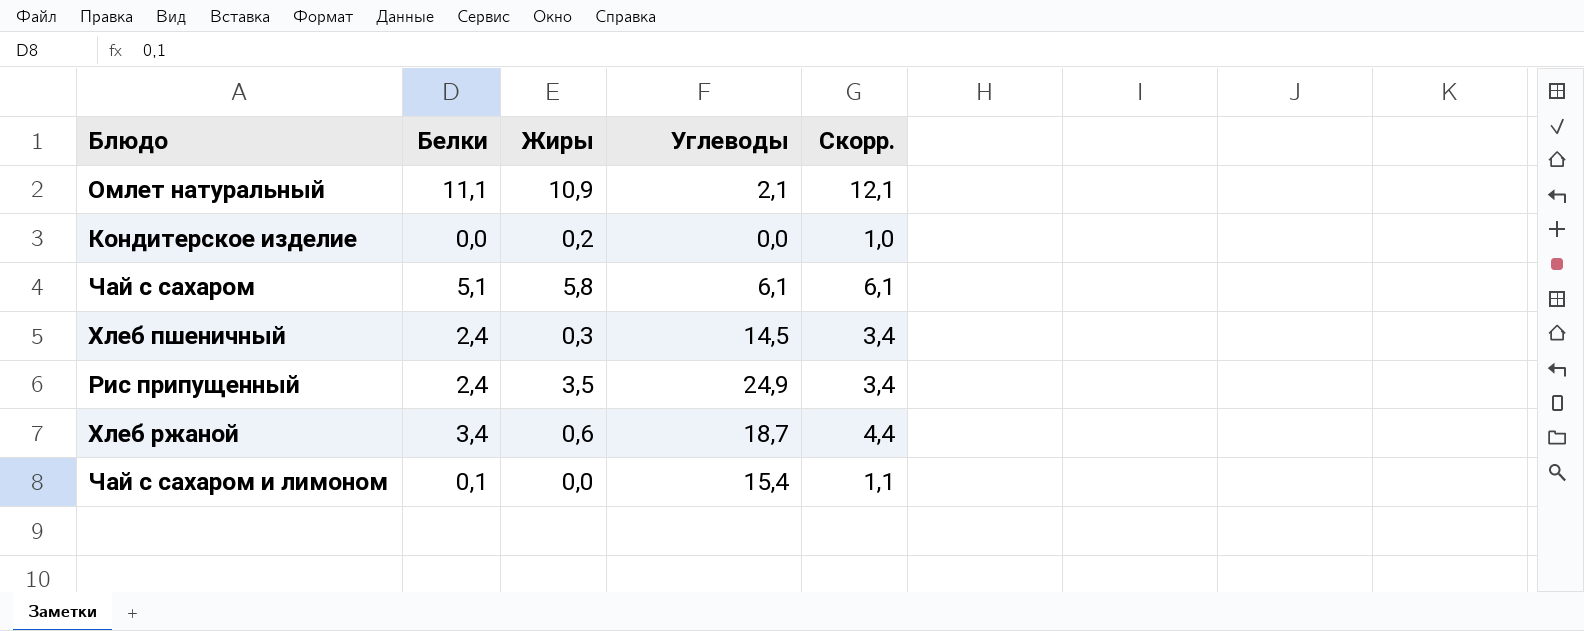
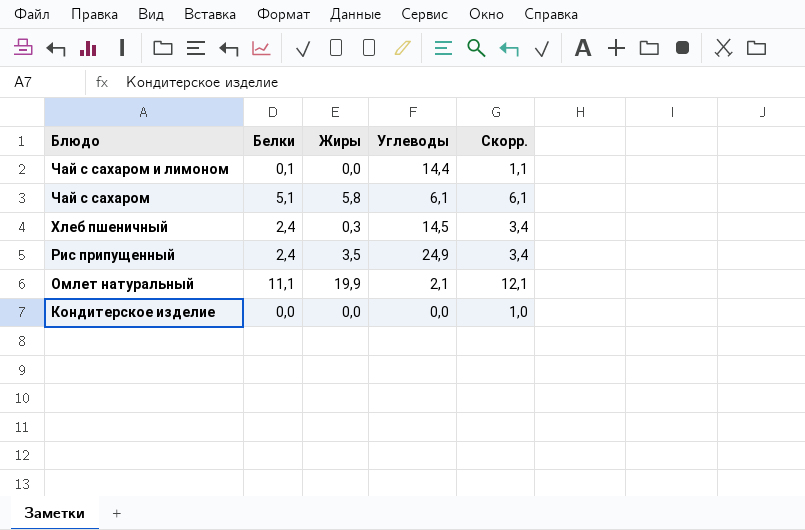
row order: none -> Блюдо descending
row Хлеб ржаной: 3,4 | 0,6 | 18,7 | 4,4 -> none
Чай с сахаром и лимоном | Углеводы: 15,4 -> 14,4
Омлет натуральный | Жиры: 10,9 -> 19,9
Кондитерское изделие | Жиры: 0,2 -> 0,0

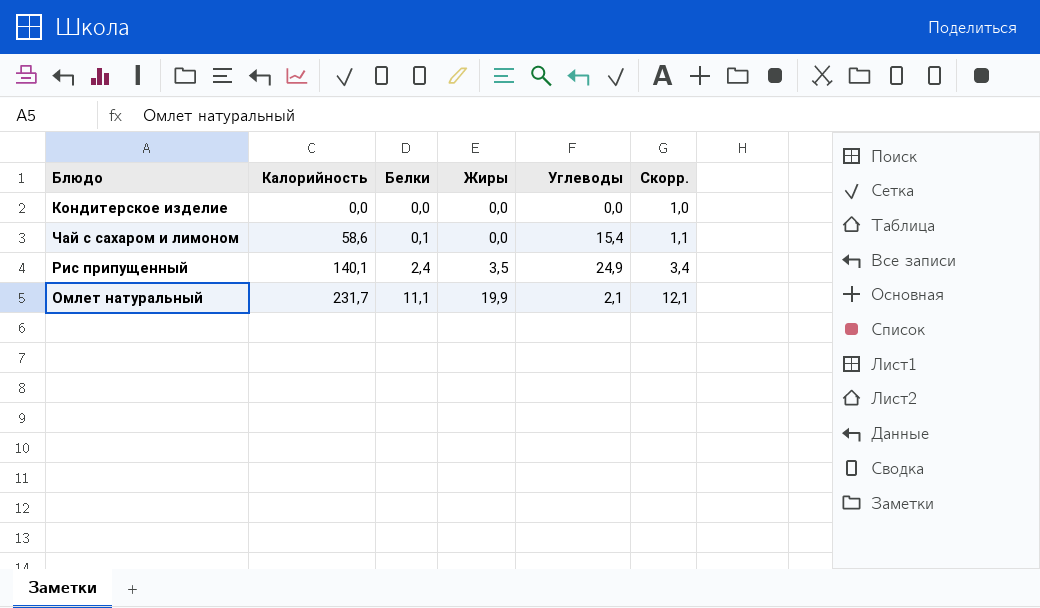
row order: Блюдо descending -> Калорийность ascending
column Калорийность | position: none -> 2
row Чай с сахаром: 5,1 | 5,8 | 6,1 | 6,1 -> none
row Хлеб пшеничный: 2,4 | 0,3 | 14,5 | 3,4 -> none
Чай с сахаром и лимоном | Углеводы: 14,4 -> 15,4

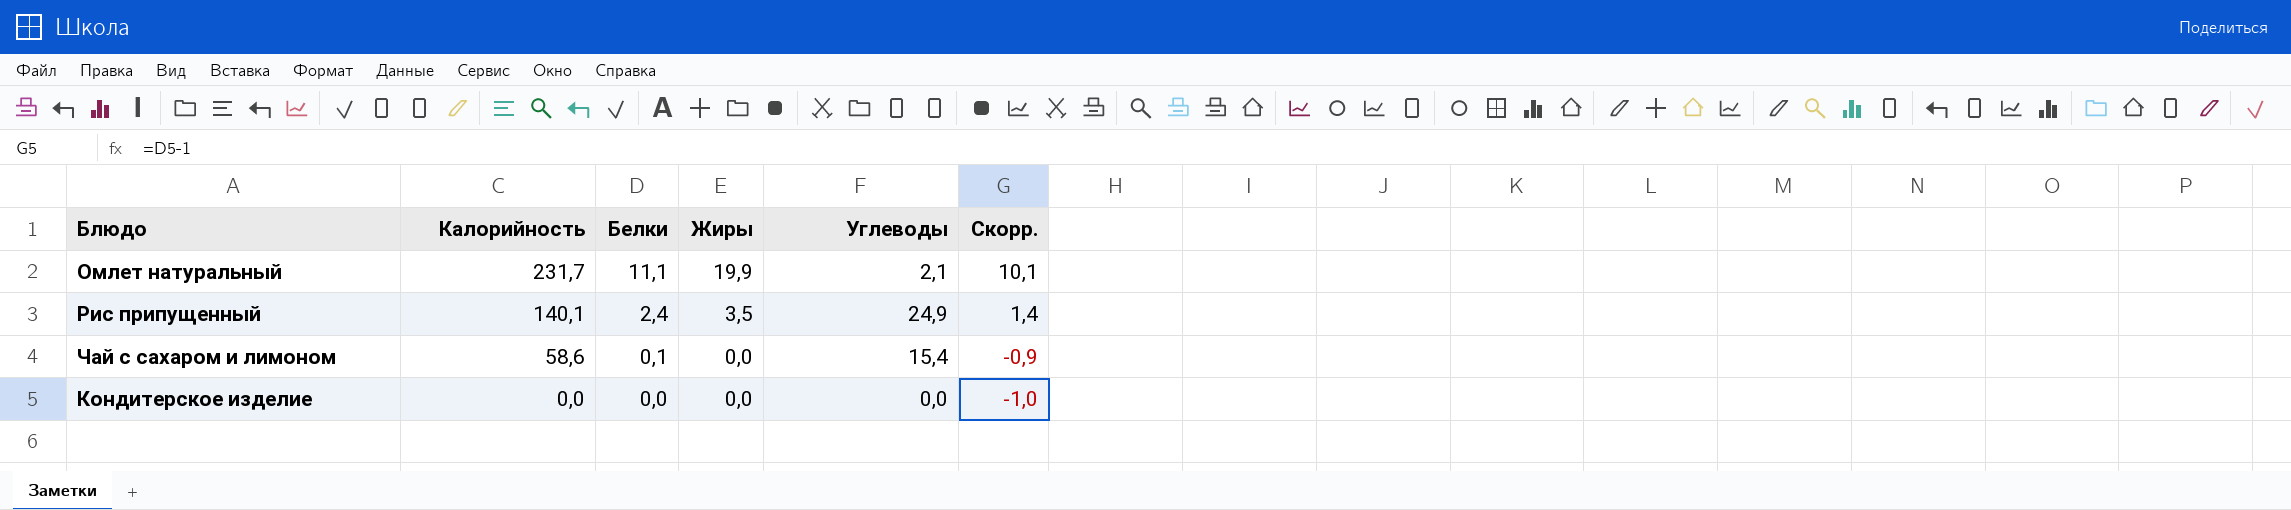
row order: Калорийность ascending -> Калорийность descending
column Скорр. | formula: [Белки] + 1 -> [Белки] - 1

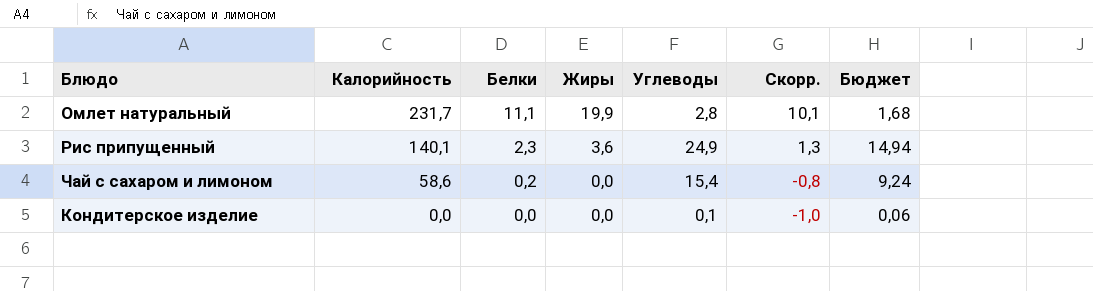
column Бюджет | formula: none -> [Углеводы] * 0,6
Омлет натуральный | Углеводы: 2,1 -> 2,8
Рис припущенный | Белки: 2,4 -> 2,3
Рис припущенный | Жиры: 3,5 -> 3,6
Рис припущенный | Скорр.: 1,4 -> 1,3
Чай с сахаром и лимоном | Белки: 0,1 -> 0,2
Чай с сахаром и лимоном | Скорр.: -0,9 -> -0,8
Кондитерское изделие | Углеводы: 0,0 -> 0,1

